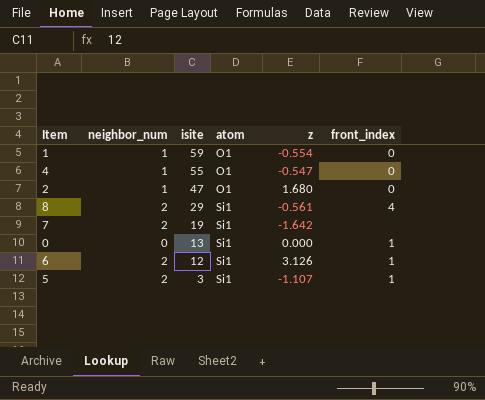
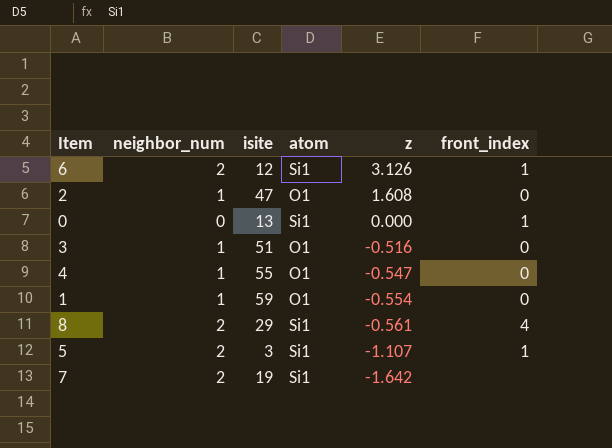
row order: isite descending -> z descending
2 | z: 1.680 -> 1.608
row 3: none -> 1 | 51 | O1 | -0.516 | 0

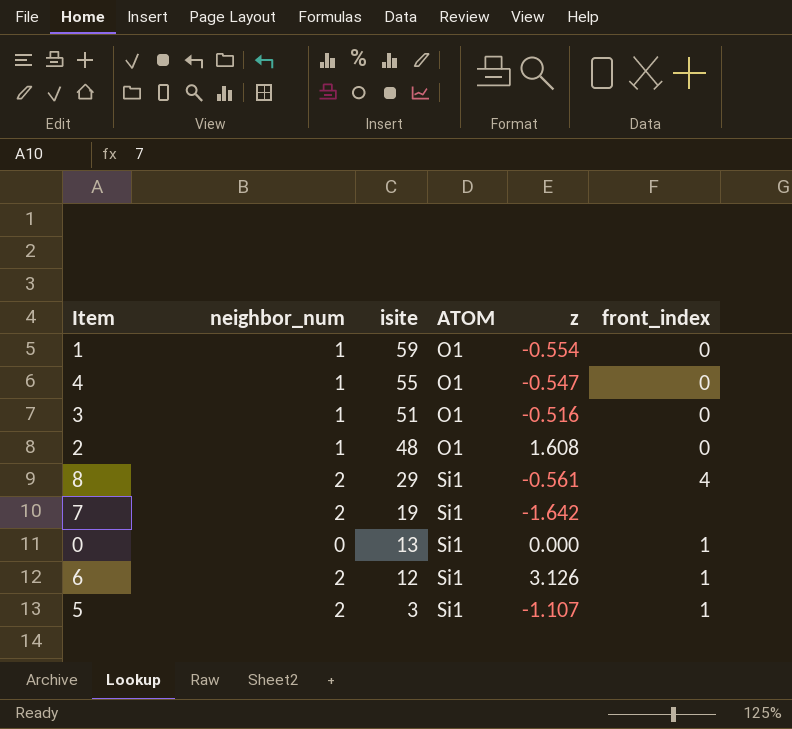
row order: z descending -> isite descending
column name: atom -> ATOM
2 | isite: 47 -> 48

